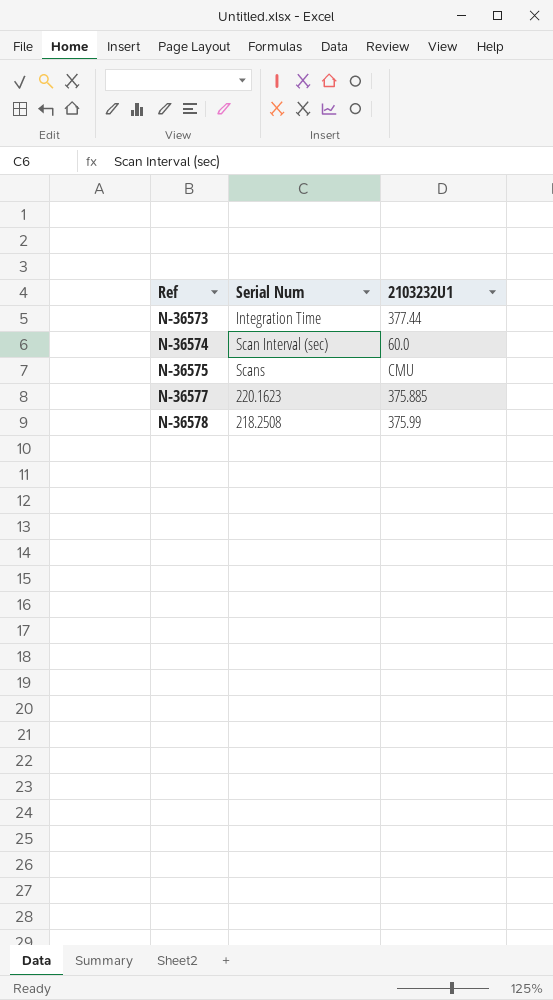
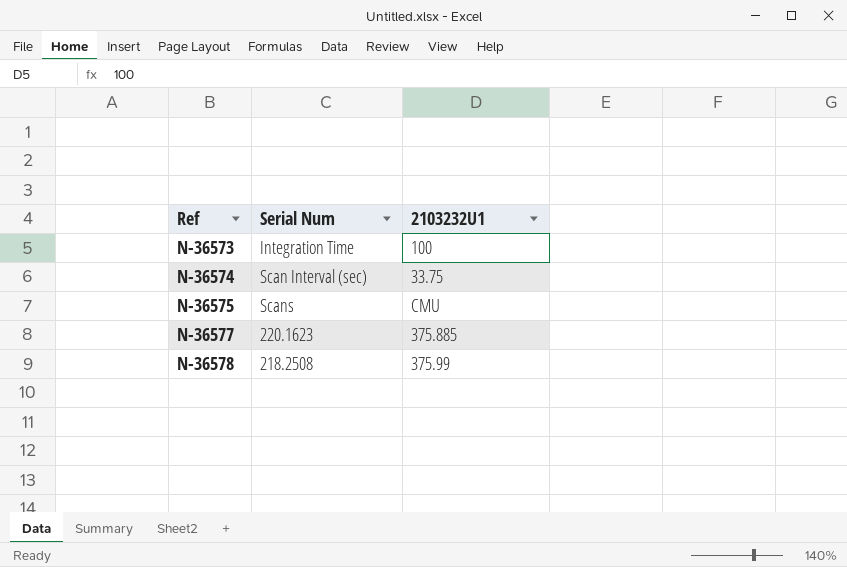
N-36573 | 2103232U1: 377.44 -> 100
N-36574 | 2103232U1: 60.0 -> 33.75

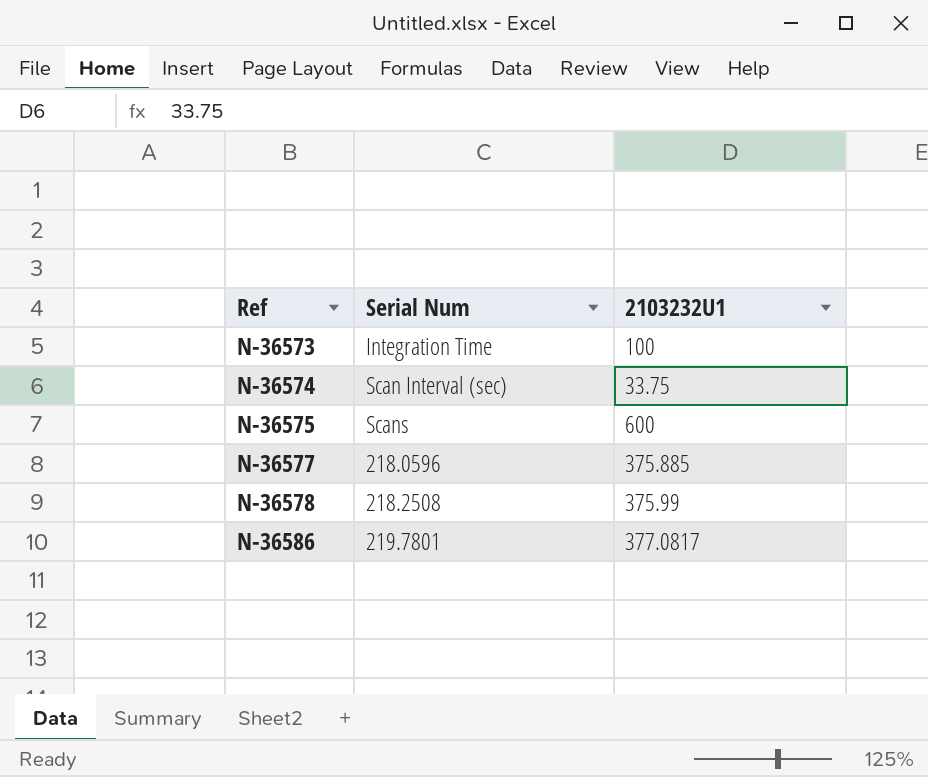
N-36575 | 2103232U1: CMU -> 600
N-36577 | Serial Num: 220.1623 -> 218.0596
row N-36586: none -> 219.7801 | 377.0817

